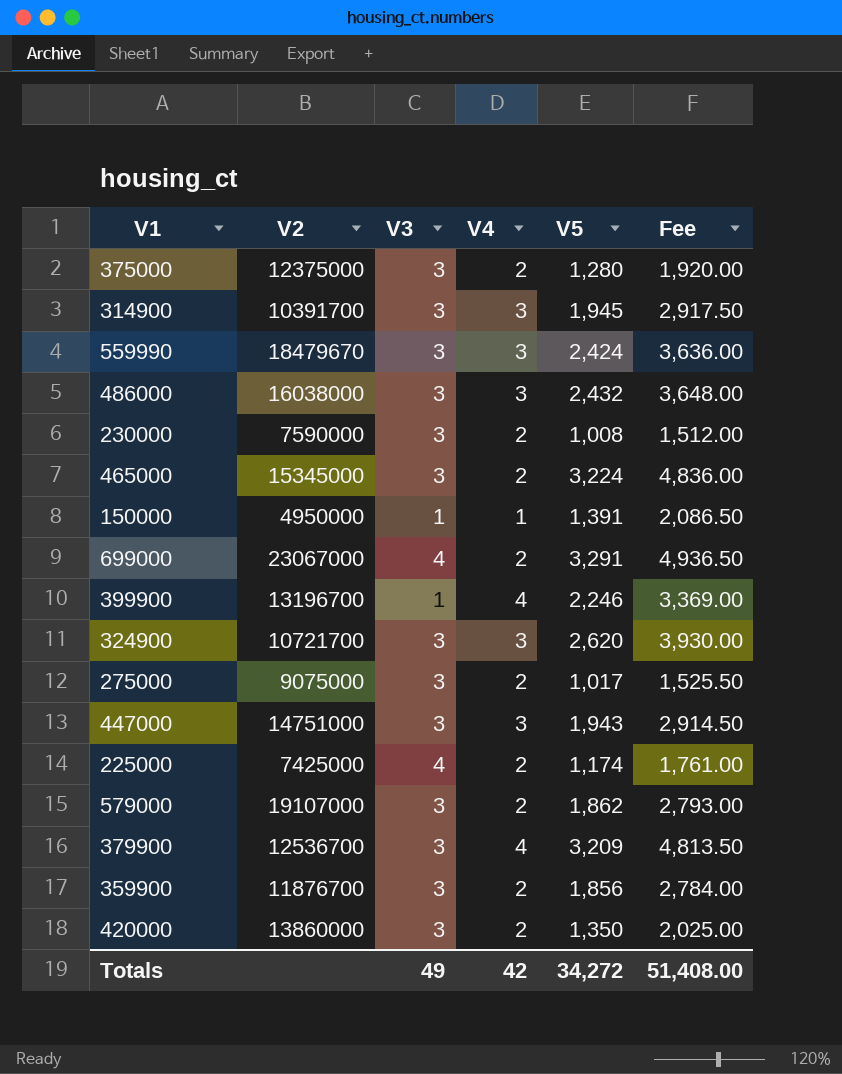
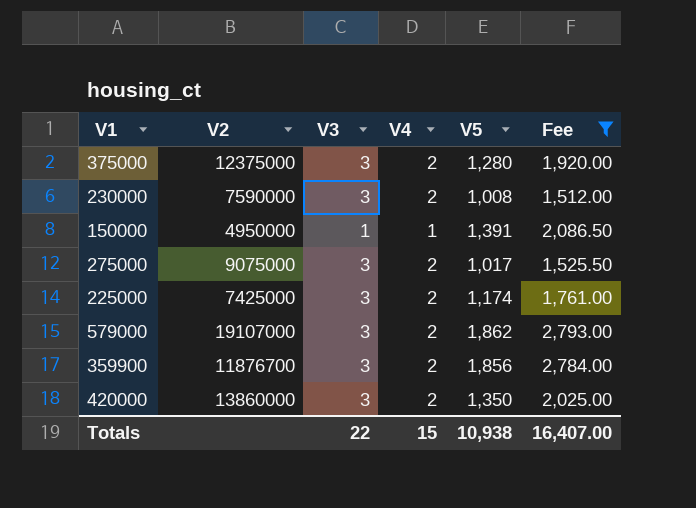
filter: none -> Fee <= 2,793.00
225000 | V3: 4 -> 3
Totals | V3: 49 -> 22
Totals | V4: 42 -> 15
Totals | V5: 34,272 -> 10,938
Totals | Fee: 51,408.00 -> 16,407.00

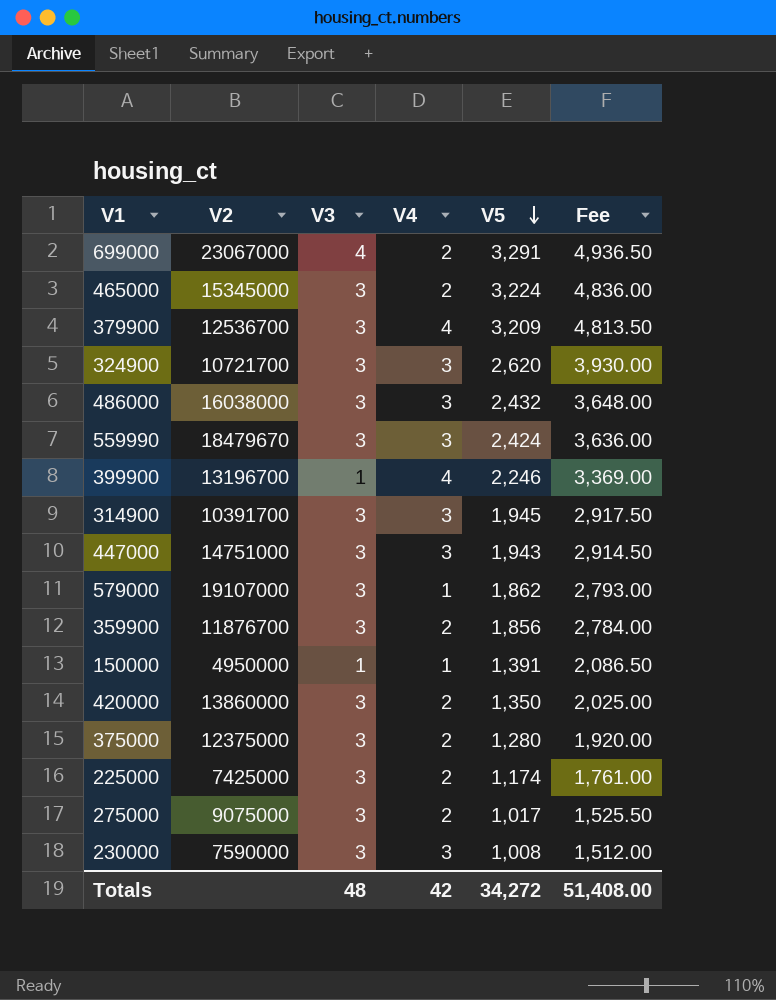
filter: Fee <= 2,793.00 -> none
row order: none -> V5 descending
579000 | V4: 2 -> 1
230000 | V4: 2 -> 3
Totals | V3: 22 -> 48
Totals | V4: 15 -> 42
Totals | V5: 10,938 -> 34,272
Totals | Fee: 16,407.00 -> 51,408.00

